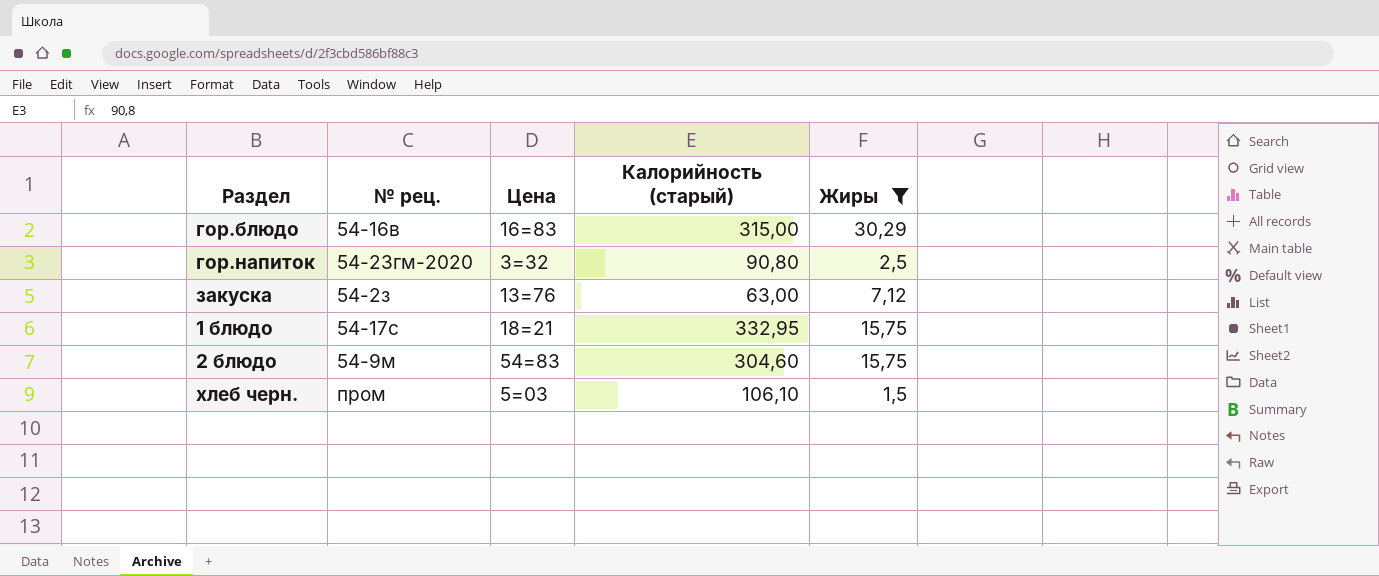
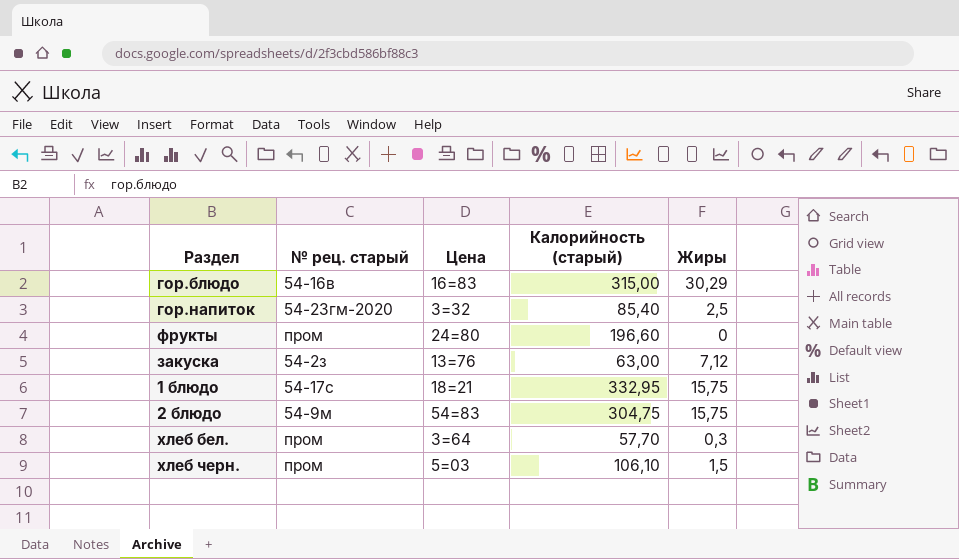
filter: Жиры >= 1,5 -> none
column name: № рец. -> № рец. старый
гор.напиток | Калорийность (старый): 90,80 -> 85,40
2 блюдо | Калорийность (старый): 304,60 -> 304,75

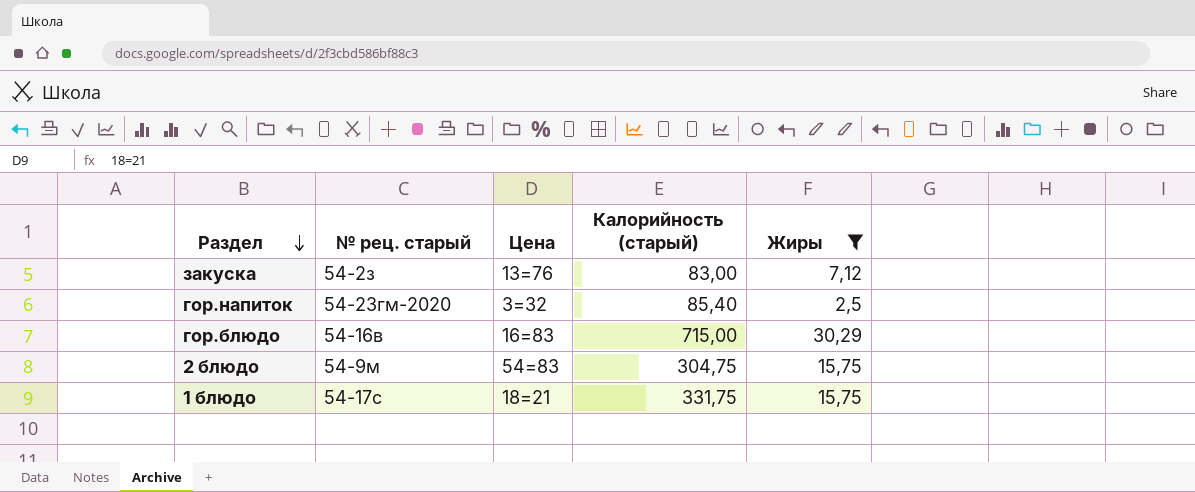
filter: none -> Жиры >= 2,5
row order: none -> Раздел descending
закуска | Калорийность (старый): 63,00 -> 83,00
гор.блюдо | Калорийность (старый): 315,00 -> 715,00
1 блюдо | Калорийность (старый): 332,95 -> 331,75

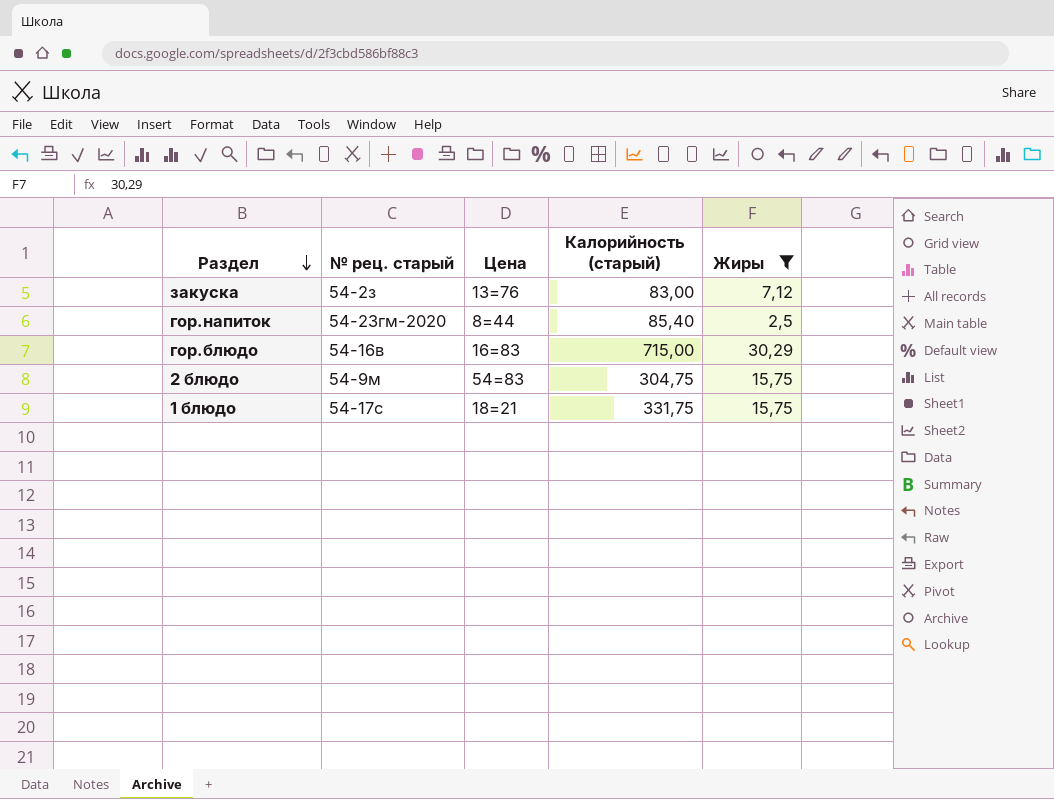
гор.напиток | Цена: 3=32 -> 8=44

